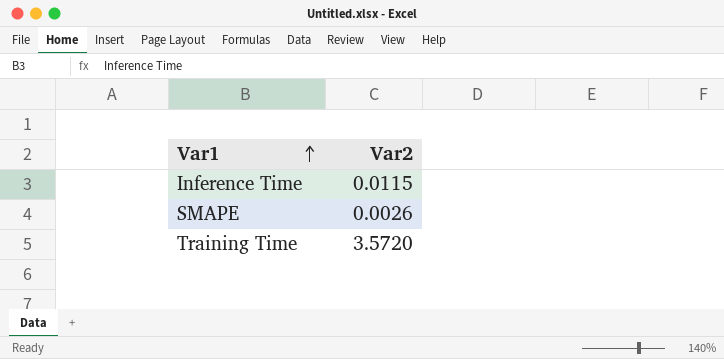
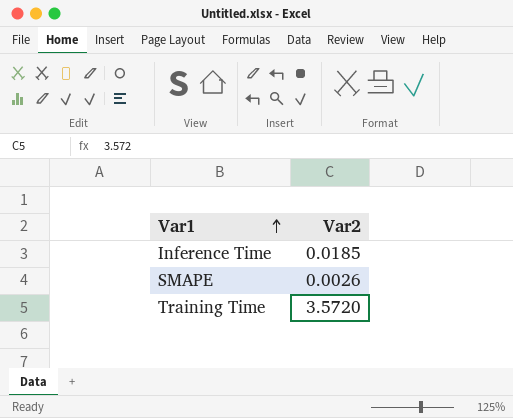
Inference Time | Var2: 0.0115 -> 0.0185

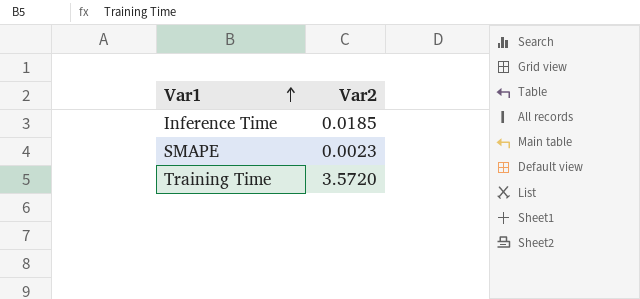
SMAPE | Var2: 0.0026 -> 0.0023

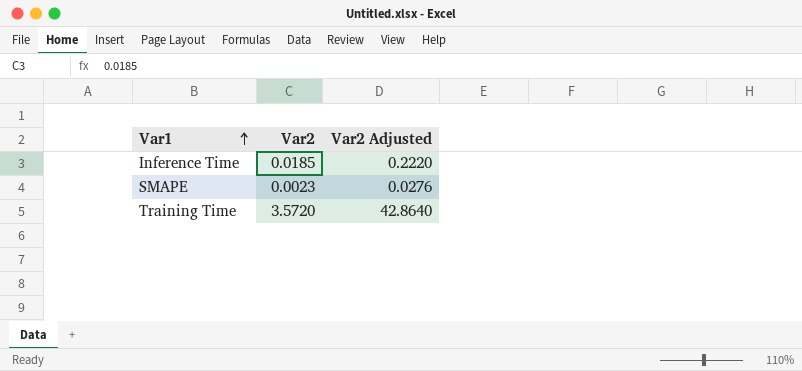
column Var2 Adjusted | formula: none -> [Var2] * 12

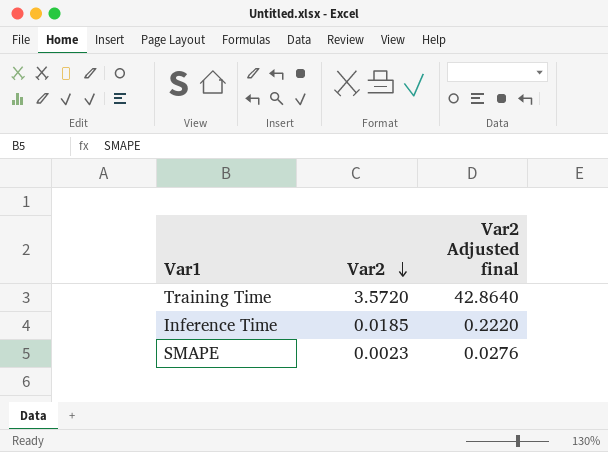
row order: Var1 ascending -> Var2 descending
column name: Var2 Adjusted -> Var2 Adjusted final

